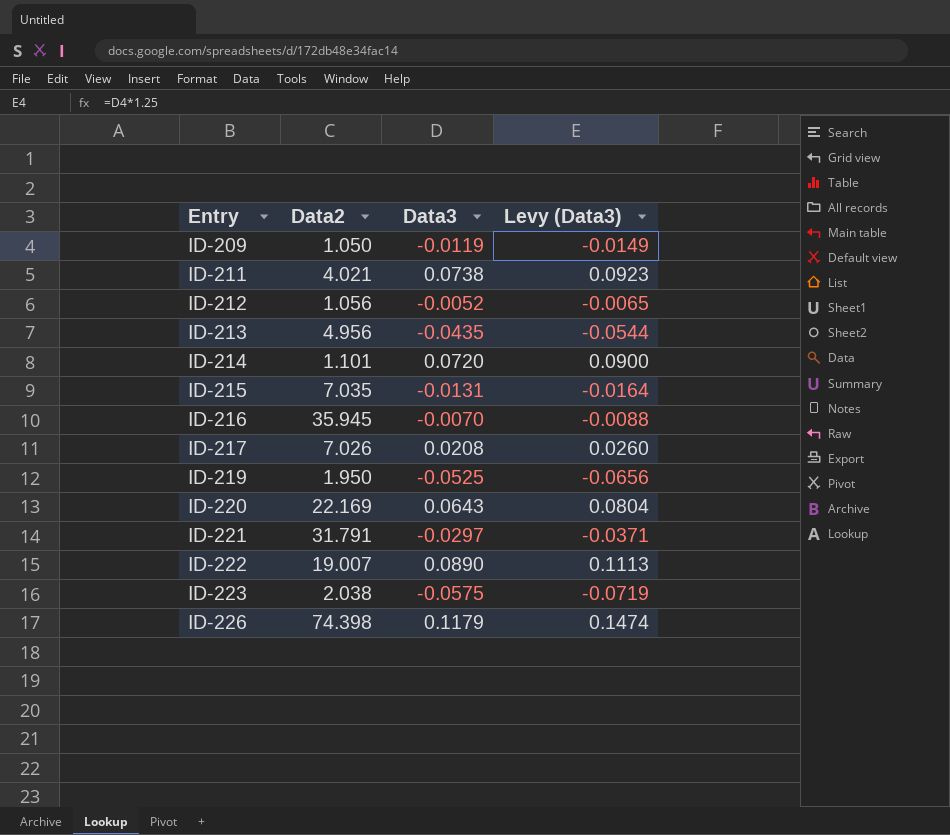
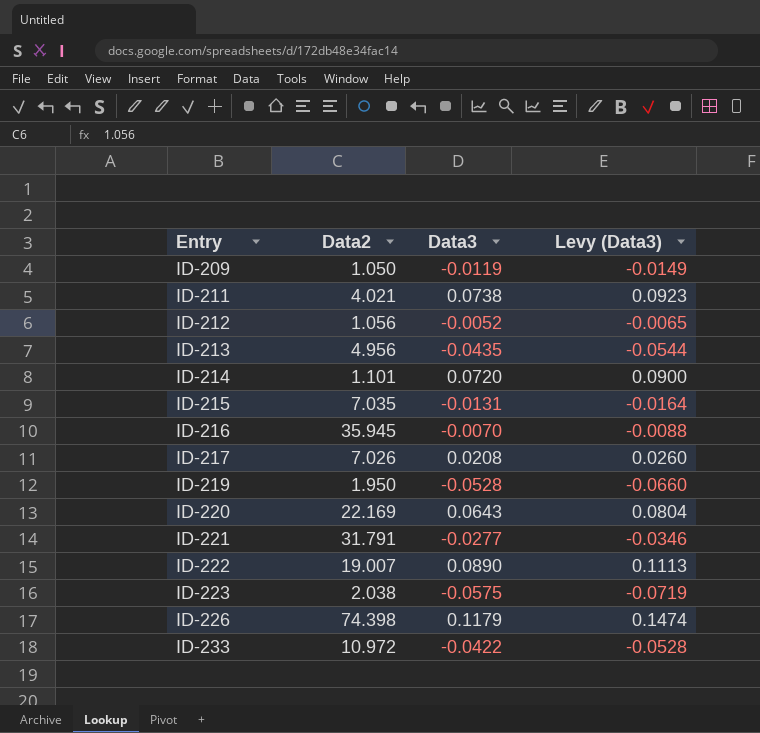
ID-219 | Data3: -0.0525 -> -0.0528
ID-219 | Levy (Data3): -0.0656 -> -0.0660
ID-221 | Data3: -0.0297 -> -0.0277
ID-221 | Levy (Data3): -0.0371 -> -0.0346
row ID-233: none -> 10.972 | -0.0422 | -0.0528

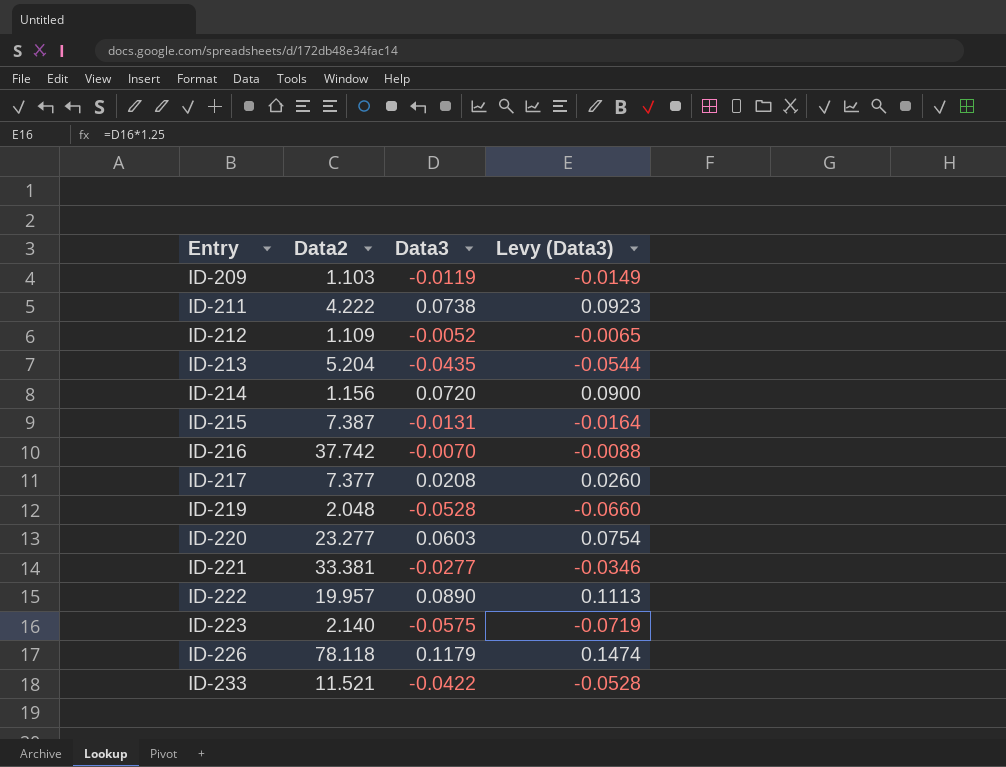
ID-209 | Data2: 1.050 -> 1.103
ID-211 | Data2: 4.021 -> 4.222
ID-212 | Data2: 1.056 -> 1.109
ID-213 | Data2: 4.956 -> 5.204
ID-214 | Data2: 1.101 -> 1.156
ID-215 | Data2: 7.035 -> 7.387
ID-216 | Data2: 35.945 -> 37.742
ID-217 | Data2: 7.026 -> 7.377
ID-219 | Data2: 1.950 -> 2.048
ID-220 | Data2: 22.169 -> 23.277
ID-220 | Data3: 0.0643 -> 0.0603
ID-220 | Levy (Data3): 0.0804 -> 0.0754
ID-221 | Data2: 31.791 -> 33.381
ID-222 | Data2: 19.007 -> 19.957
ID-223 | Data2: 2.038 -> 2.140
ID-226 | Data2: 74.398 -> 78.118
ID-233 | Data2: 10.972 -> 11.521

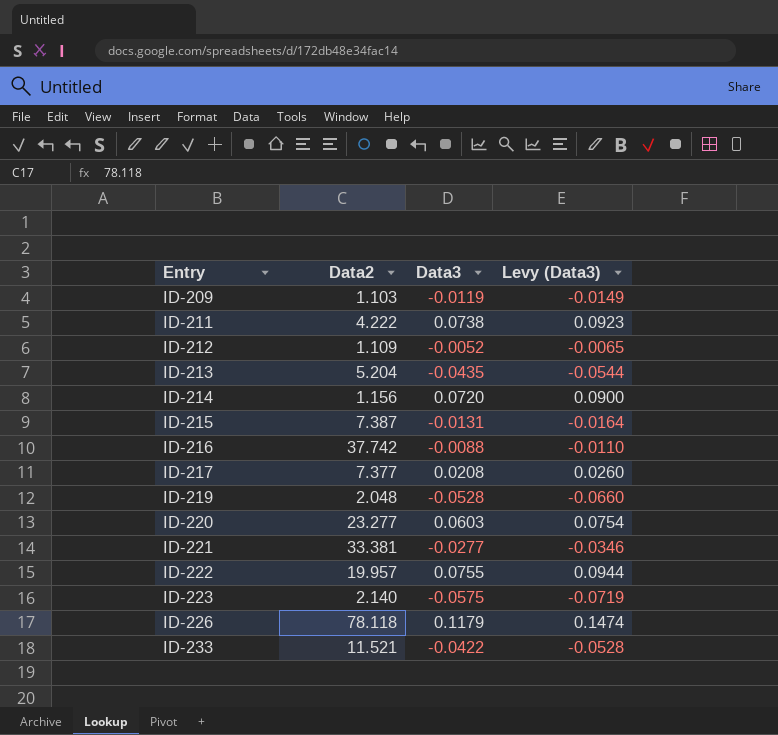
ID-216 | Data3: -0.0070 -> -0.0088
ID-216 | Levy (Data3): -0.0088 -> -0.0110
ID-222 | Data3: 0.0890 -> 0.0755
ID-222 | Levy (Data3): 0.1113 -> 0.0944

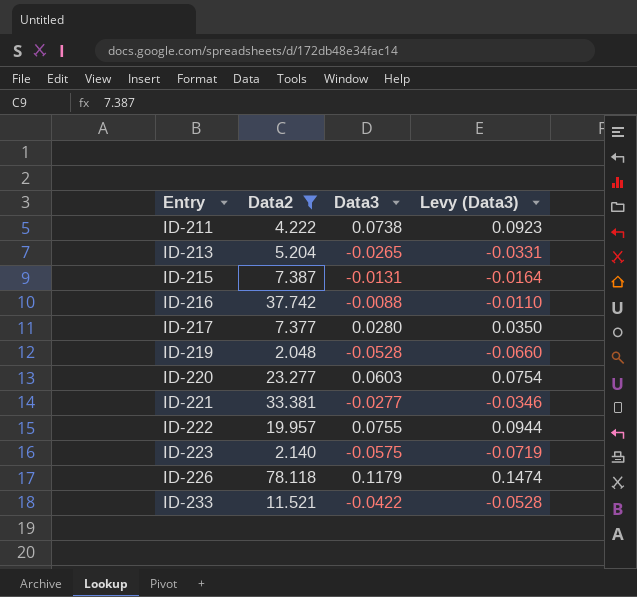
filter: none -> Data2 >= 2.048
ID-213 | Data3: -0.0435 -> -0.0265
ID-213 | Levy (Data3): -0.0544 -> -0.0331
ID-217 | Data3: 0.0208 -> 0.0280
ID-217 | Levy (Data3): 0.0260 -> 0.0350

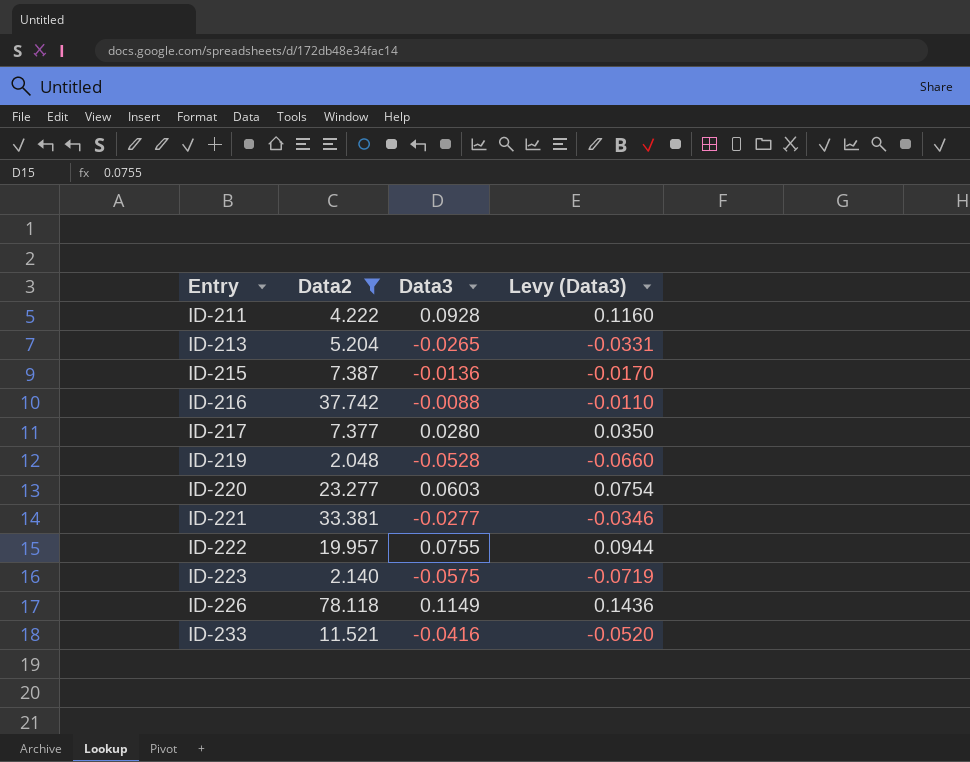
ID-211 | Data3: 0.0738 -> 0.0928
ID-211 | Levy (Data3): 0.0923 -> 0.1160
ID-215 | Data3: -0.0131 -> -0.0136
ID-215 | Levy (Data3): -0.0164 -> -0.0170
ID-226 | Data3: 0.1179 -> 0.1149
ID-226 | Levy (Data3): 0.1474 -> 0.1436
ID-233 | Data3: -0.0422 -> -0.0416
ID-233 | Levy (Data3): -0.0528 -> -0.0520

